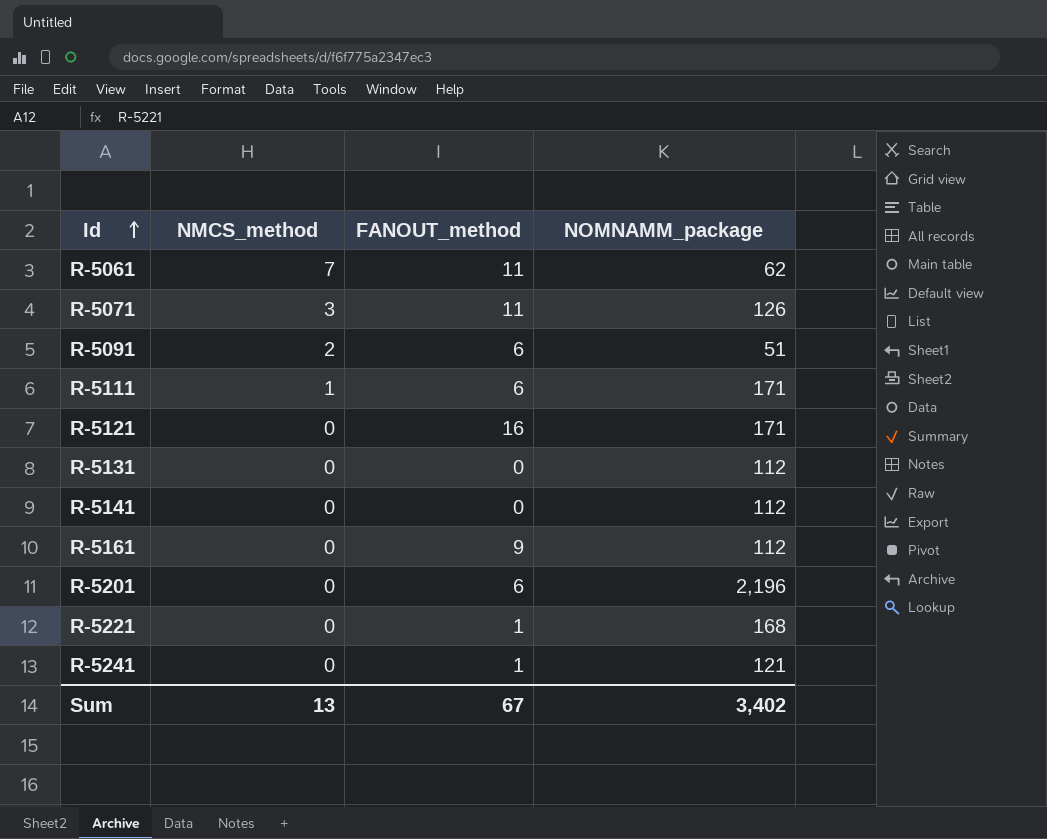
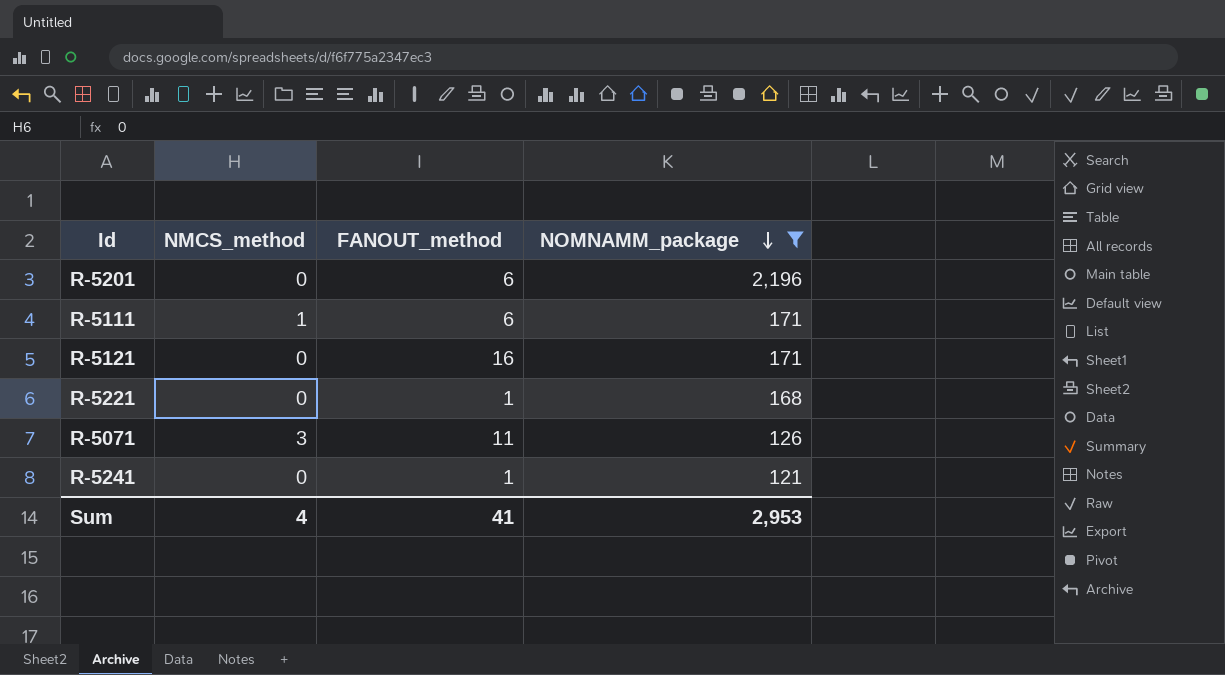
filter: none -> NOMNAMM_package >= 121
row order: Id ascending -> NOMNAMM_package descending
Sum | NMCS_method: 13 -> 4
Sum | FANOUT_method: 67 -> 41
Sum | NOMNAMM_package: 3,402 -> 2,953

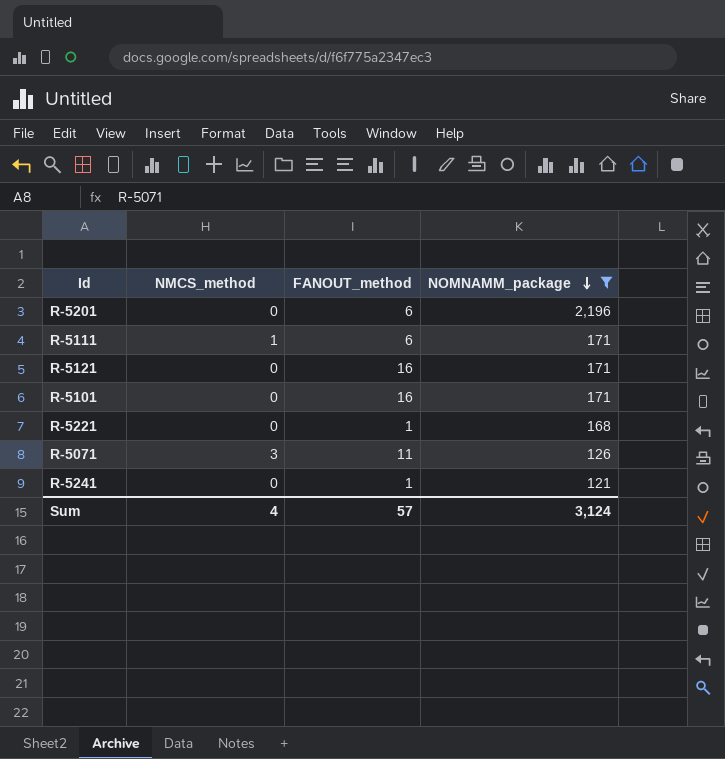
row R-5101: none -> 0 | 16 | 171
Sum | FANOUT_method: 41 -> 57
Sum | NOMNAMM_package: 2,953 -> 3,124

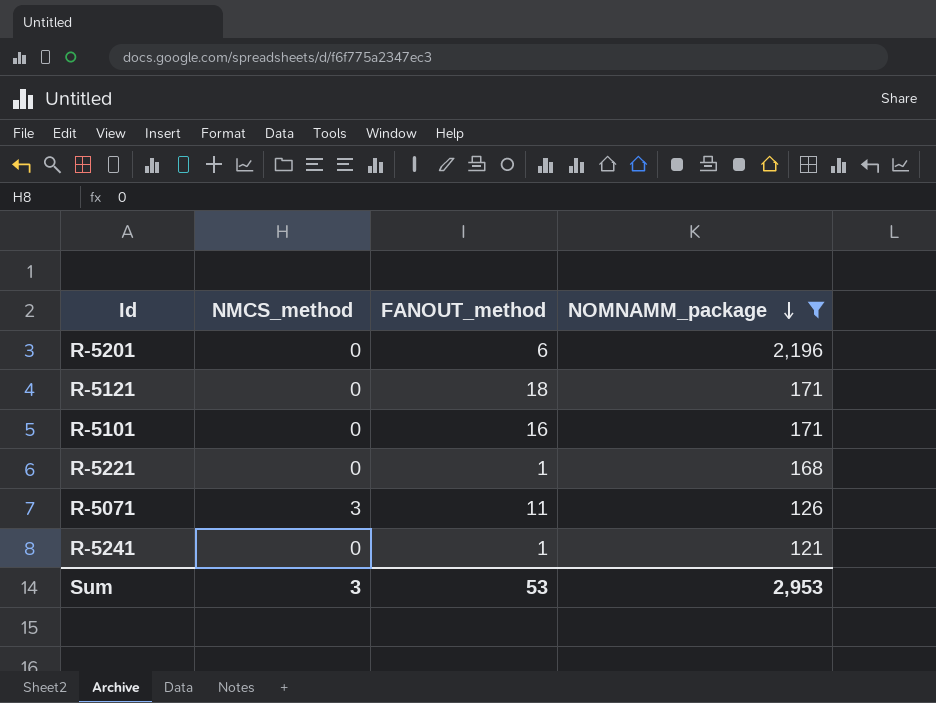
row R-5111: 1 | 6 | 171 -> none
R-5121 | FANOUT_method: 16 -> 18
Sum | NMCS_method: 4 -> 3
Sum | FANOUT_method: 57 -> 53
Sum | NOMNAMM_package: 3,124 -> 2,953

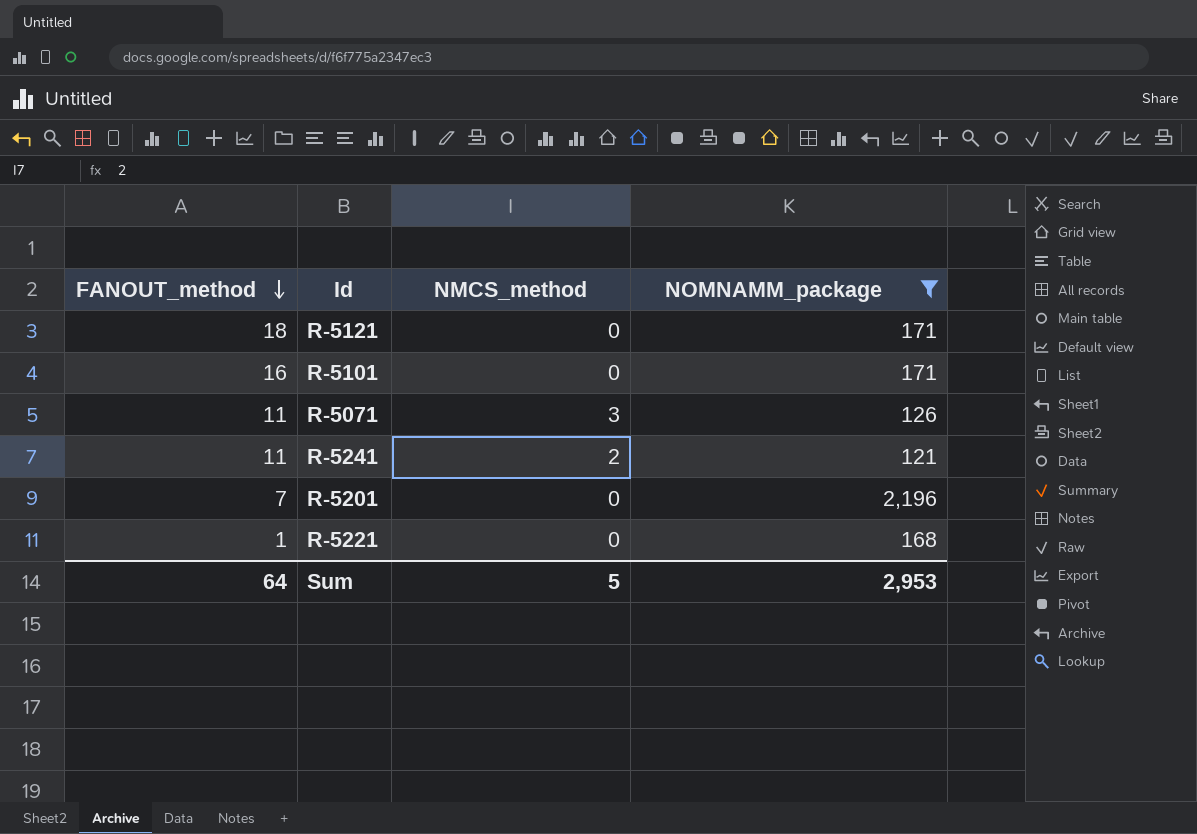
row order: NOMNAMM_package descending -> FANOUT_method descending
column FANOUT_method | position: 3 -> 1
R-5241 | FANOUT_method: 1 -> 11
R-5241 | NMCS_method: 0 -> 2
R-5201 | FANOUT_method: 6 -> 7
Sum | FANOUT_method: 53 -> 64
Sum | NMCS_method: 3 -> 5

